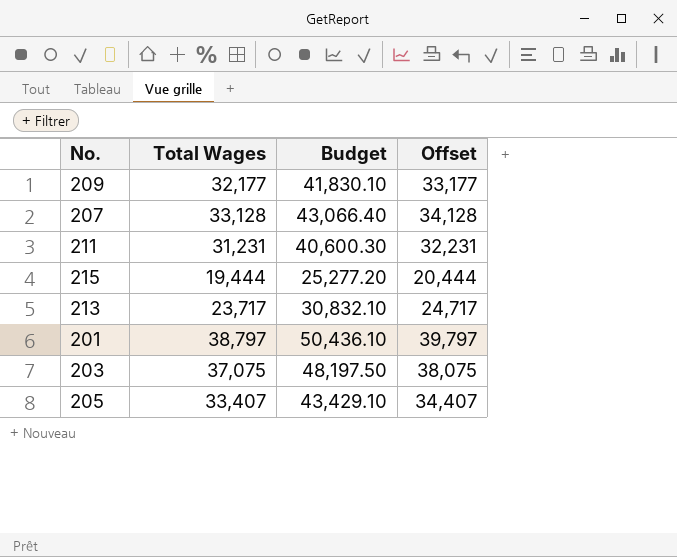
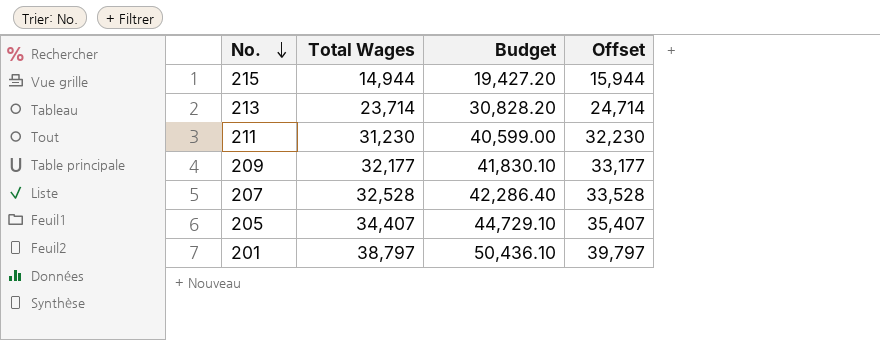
row order: none -> No. descending
row 203: 37,075 | 48,197.50 | 38,075 -> none
215 | Total Wages: 19,444 -> 14,944
215 | Budget: 25,277.20 -> 19,427.20
215 | Offset: 20,444 -> 15,944
213 | Total Wages: 23,717 -> 23,714
213 | Budget: 30,832.10 -> 30,828.20
213 | Offset: 24,717 -> 24,714
211 | Total Wages: 31,231 -> 31,230
211 | Budget: 40,600.30 -> 40,599.00
211 | Offset: 32,231 -> 32,230
207 | Total Wages: 33,128 -> 32,528
207 | Budget: 43,066.40 -> 42,286.40
207 | Offset: 34,128 -> 33,528
205 | Total Wages: 33,407 -> 34,407
205 | Budget: 43,429.10 -> 44,729.10
205 | Offset: 34,407 -> 35,407

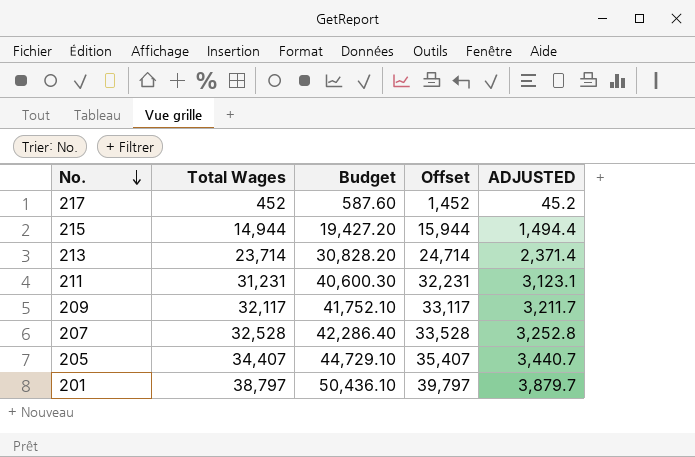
column ADJUSTED | formula: none -> [Total Wages] * 0.1
row 217: none -> 452 | 587.60 | 1,452 | 45.2
211 | Total Wages: 31,230 -> 31,231
211 | Budget: 40,599.00 -> 40,600.30
211 | Offset: 32,230 -> 32,231
209 | Total Wages: 32,177 -> 32,117
209 | Budget: 41,830.10 -> 41,752.10
209 | Offset: 33,177 -> 33,117

